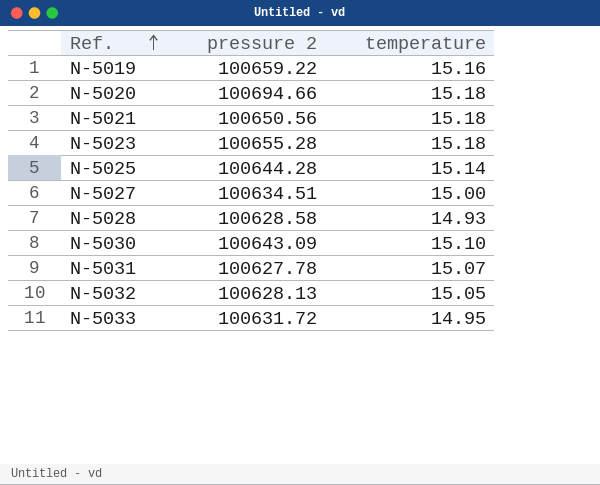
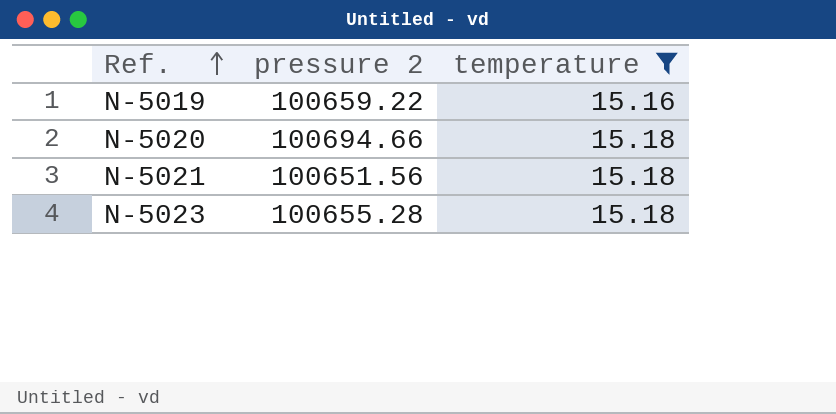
filter: none -> temperature >= 15.16
N-5021 | pressure 2: 100650.56 -> 100651.56

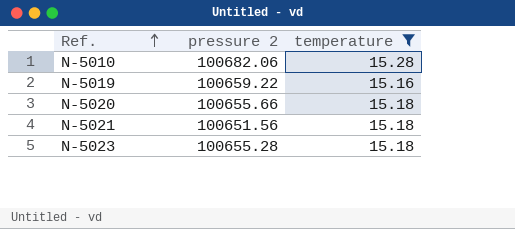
row N-5010: none -> 100682.06 | 15.28
N-5020 | pressure 2: 100694.66 -> 100655.66

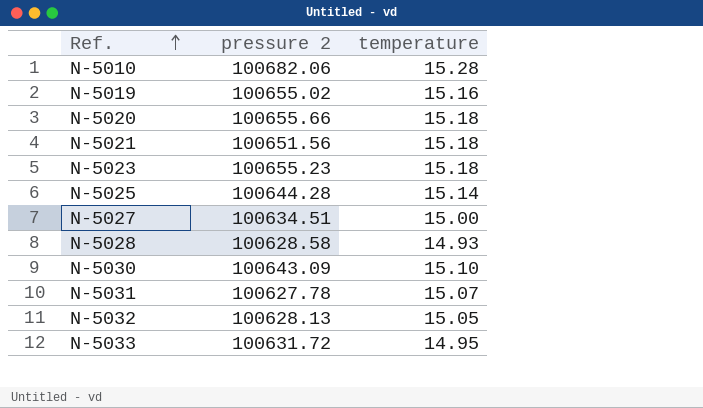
filter: temperature >= 15.16 -> none
N-5019 | pressure 2: 100659.22 -> 100655.02
N-5023 | pressure 2: 100655.28 -> 100655.23

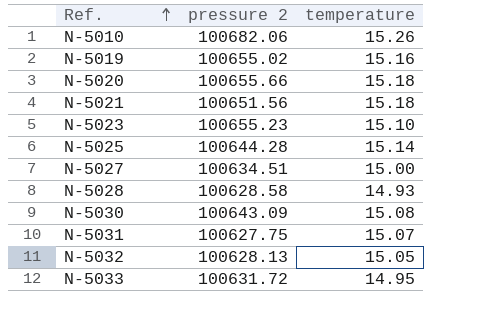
N-5010 | temperature: 15.28 -> 15.26
N-5023 | temperature: 15.18 -> 15.10
N-5030 | temperature: 15.10 -> 15.08
N-5031 | pressure 2: 100627.78 -> 100627.75

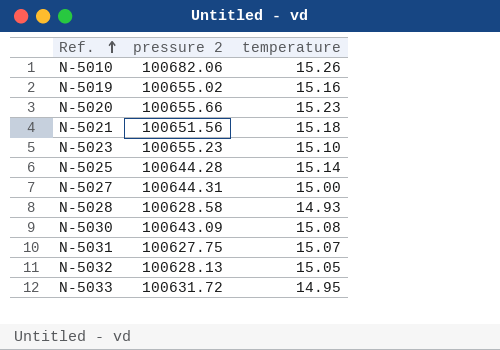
N-5020 | temperature: 15.18 -> 15.23
N-5027 | pressure 2: 100634.51 -> 100644.31

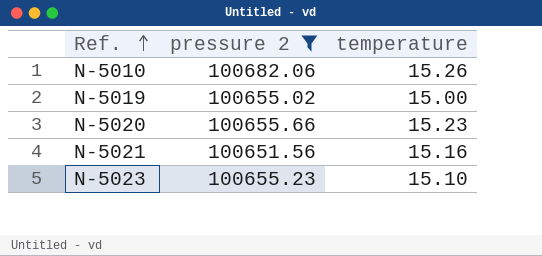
filter: none -> pressure 2 >= 100651.56
N-5019 | temperature: 15.16 -> 15.00
N-5021 | temperature: 15.18 -> 15.16

